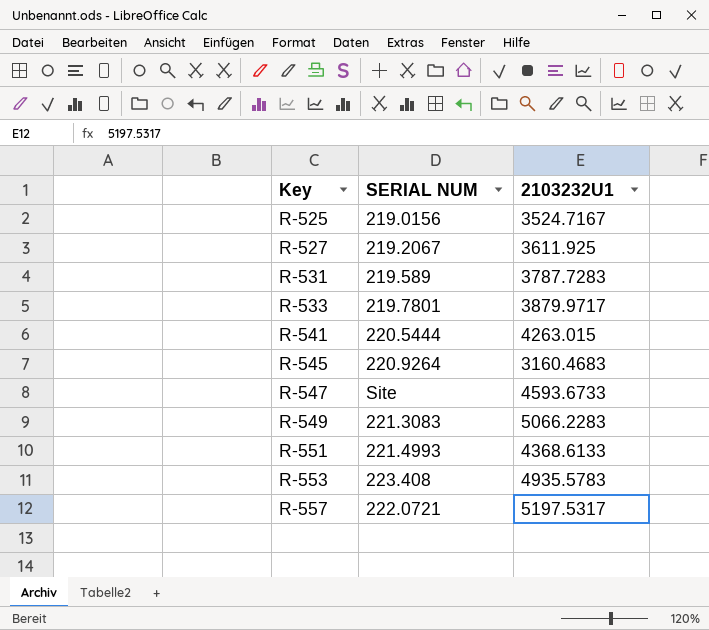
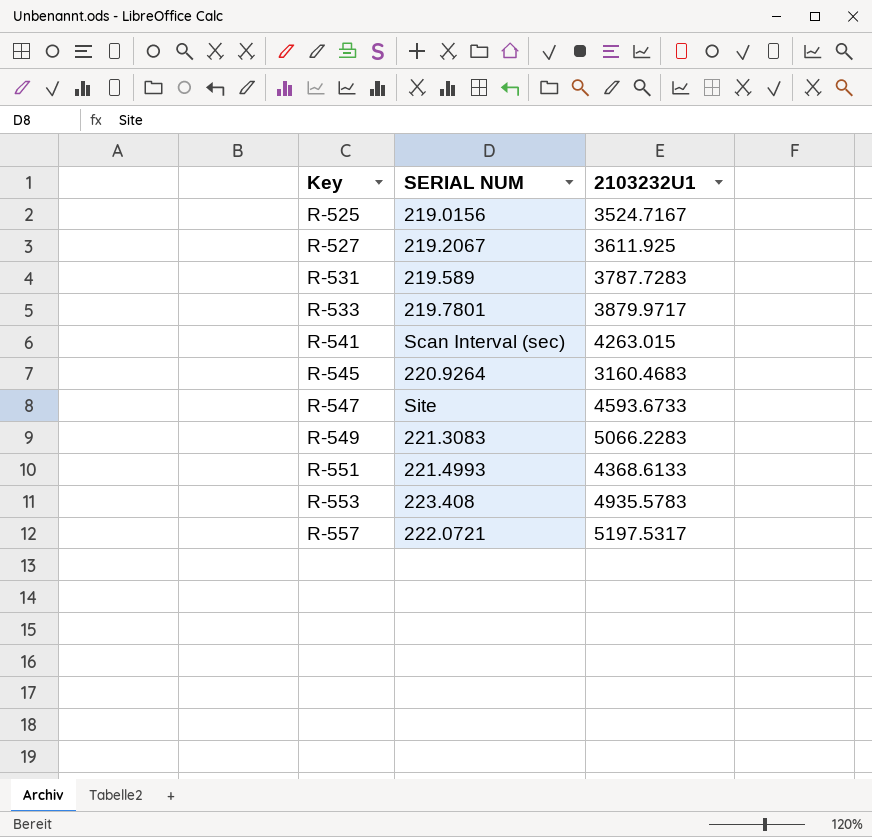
R-541 | SERIAL NUM: 220.5444 -> Scan Interval (sec)

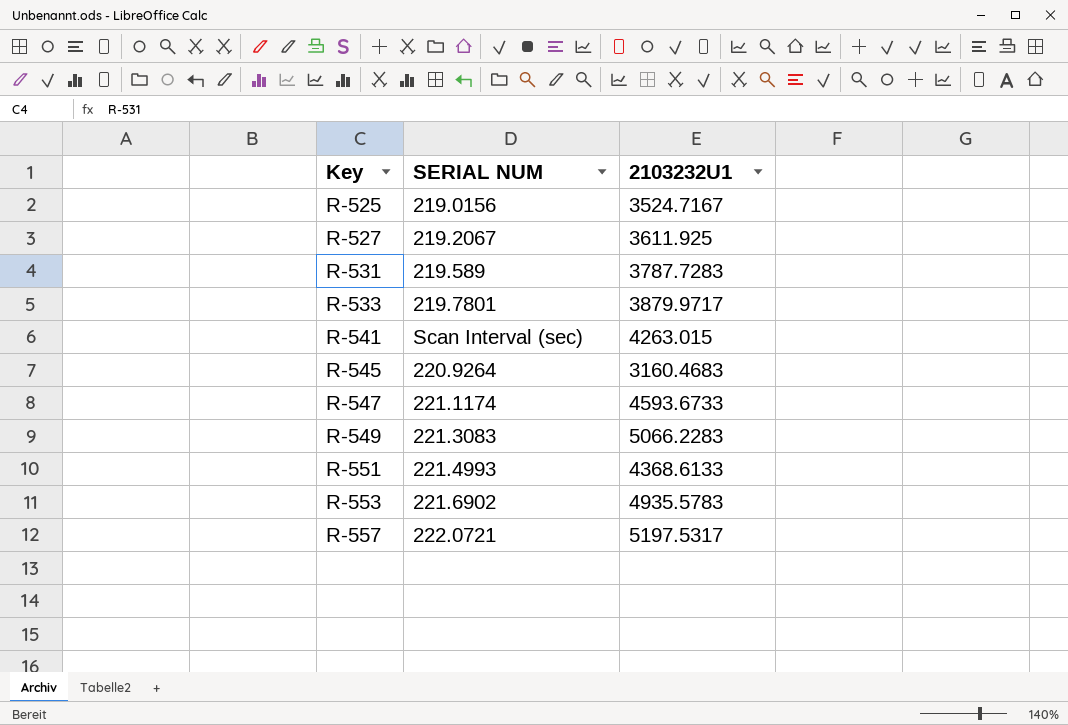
R-547 | SERIAL NUM: Site -> 221.1174
R-553 | SERIAL NUM: 223.408 -> 221.6902

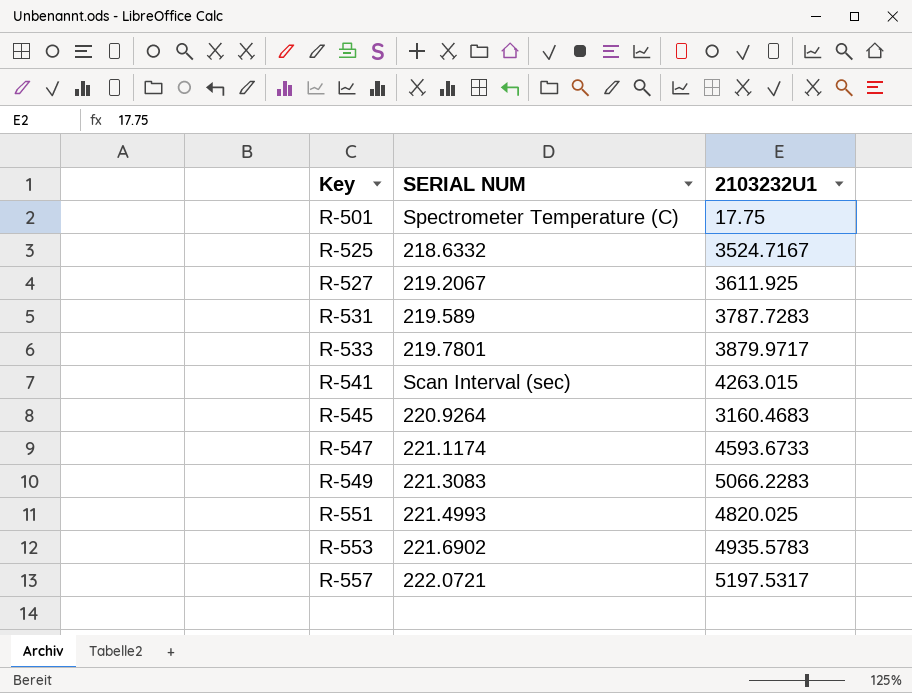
row R-501: none -> Spectrometer Temperature (C) | 17.75
R-525 | SERIAL NUM: 219.0156 -> 218.6332
R-551 | 2103232U1: 4368.6133 -> 4820.025

